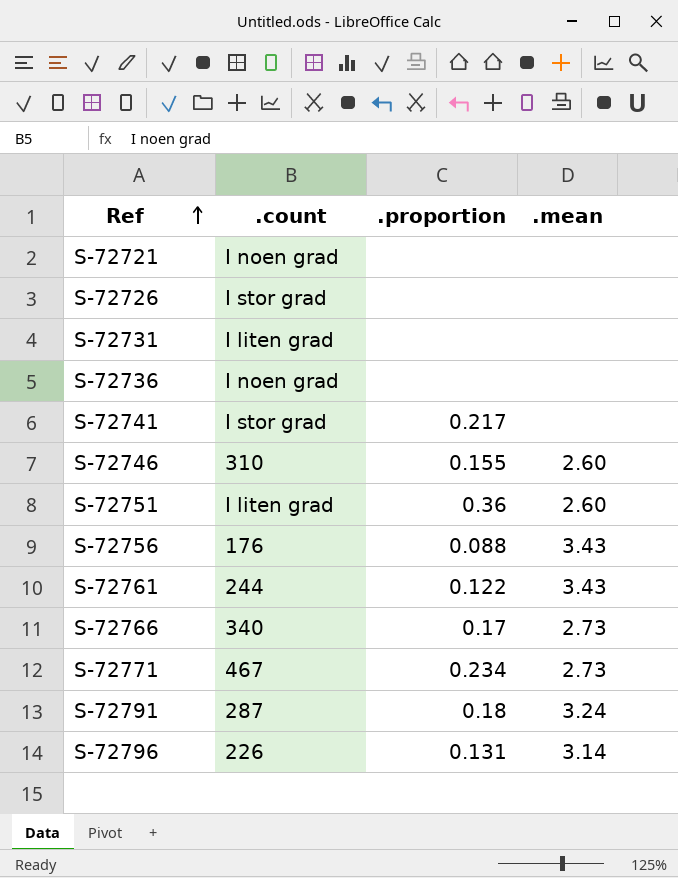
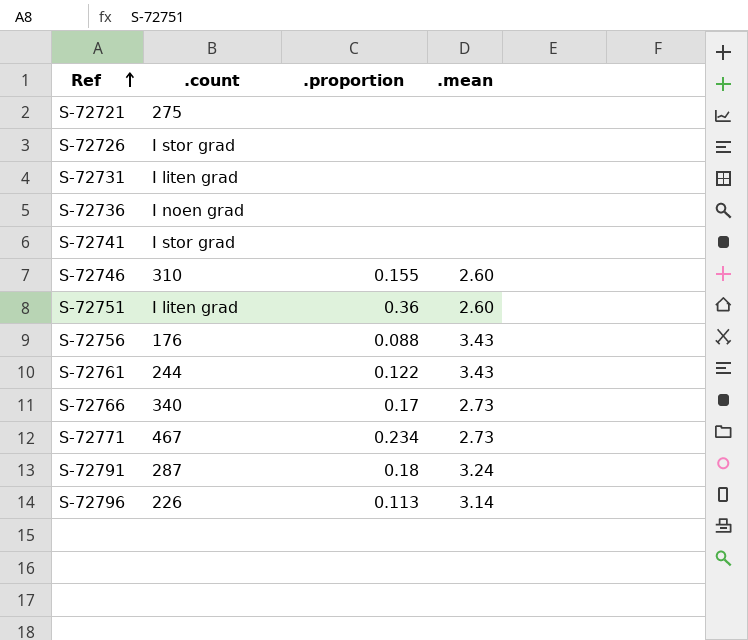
S-72721 | .count: I noen grad -> 275
S-72741 | .proportion: 0.217 -> none
S-72796 | .proportion: 0.131 -> 0.113

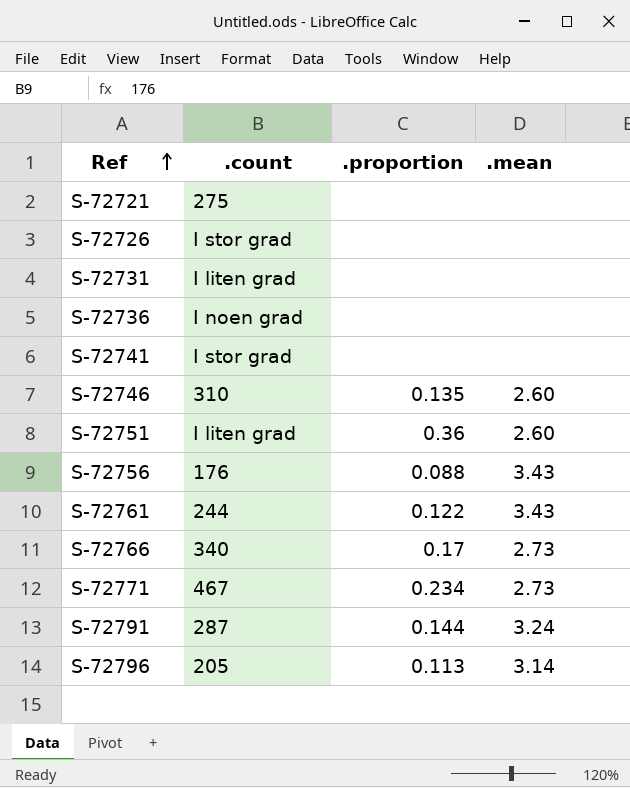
S-72746 | .proportion: 0.155 -> 0.135
S-72791 | .proportion: 0.18 -> 0.144
S-72796 | .count: 226 -> 205

